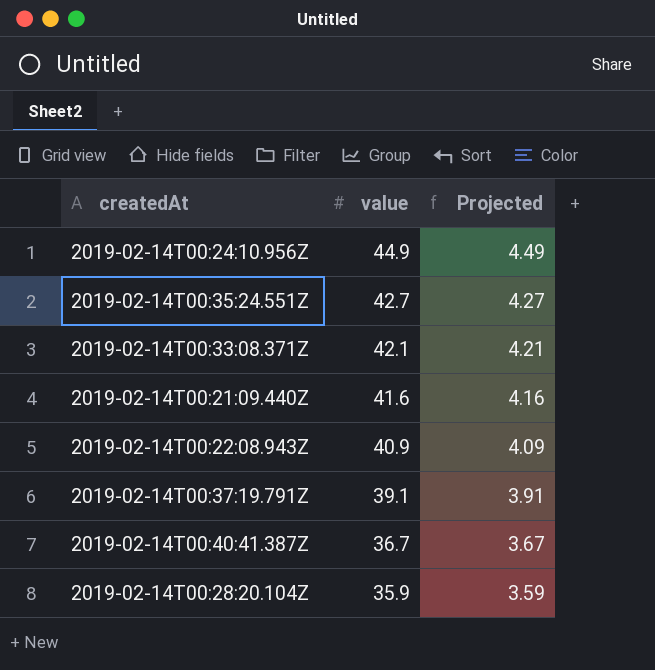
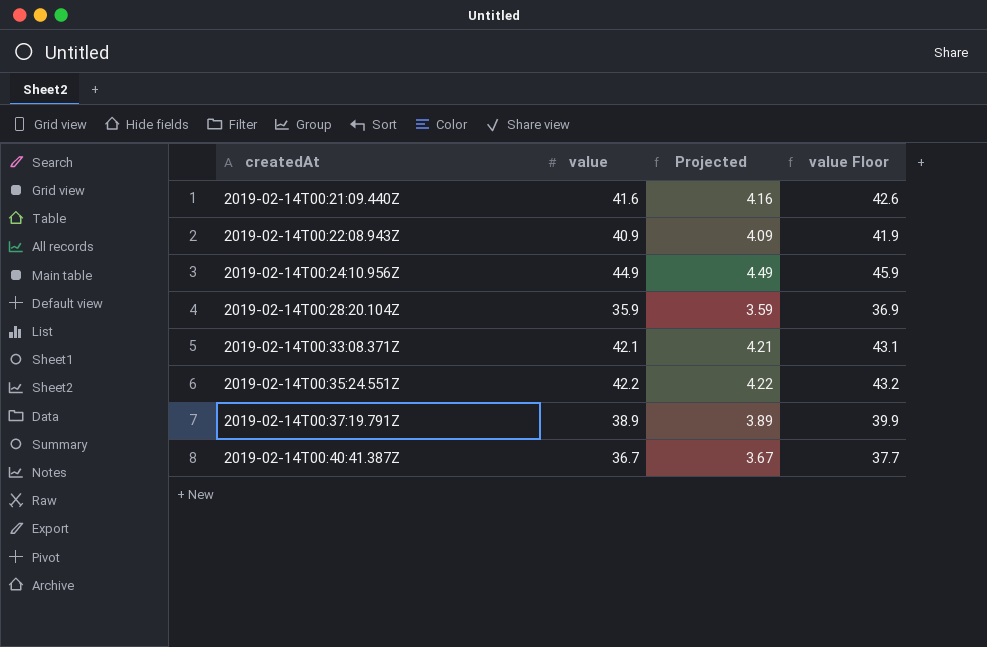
row order: value descending -> createdAt ascending
column value Floor | formula: none -> [value] + 1
2019-02-14T00:35:24.551Z | value: 42.7 -> 42.2
2019-02-14T00:35:24.551Z | Projected: 4.27 -> 4.22
2019-02-14T00:37:19.791Z | value: 39.1 -> 38.9
2019-02-14T00:37:19.791Z | Projected: 3.91 -> 3.89

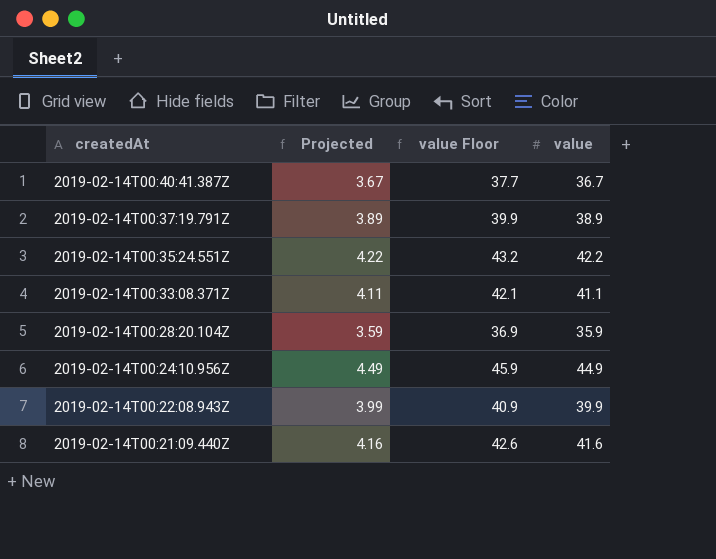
row order: createdAt ascending -> createdAt descending
column value | position: 2 -> 4
2019-02-14T00:33:08.371Z | Projected: 4.21 -> 4.11
2019-02-14T00:33:08.371Z | value Floor: 43.1 -> 42.1
2019-02-14T00:33:08.371Z | value: 42.1 -> 41.1
2019-02-14T00:22:08.943Z | Projected: 4.09 -> 3.99
2019-02-14T00:22:08.943Z | value Floor: 41.9 -> 40.9
2019-02-14T00:22:08.943Z | value: 40.9 -> 39.9

